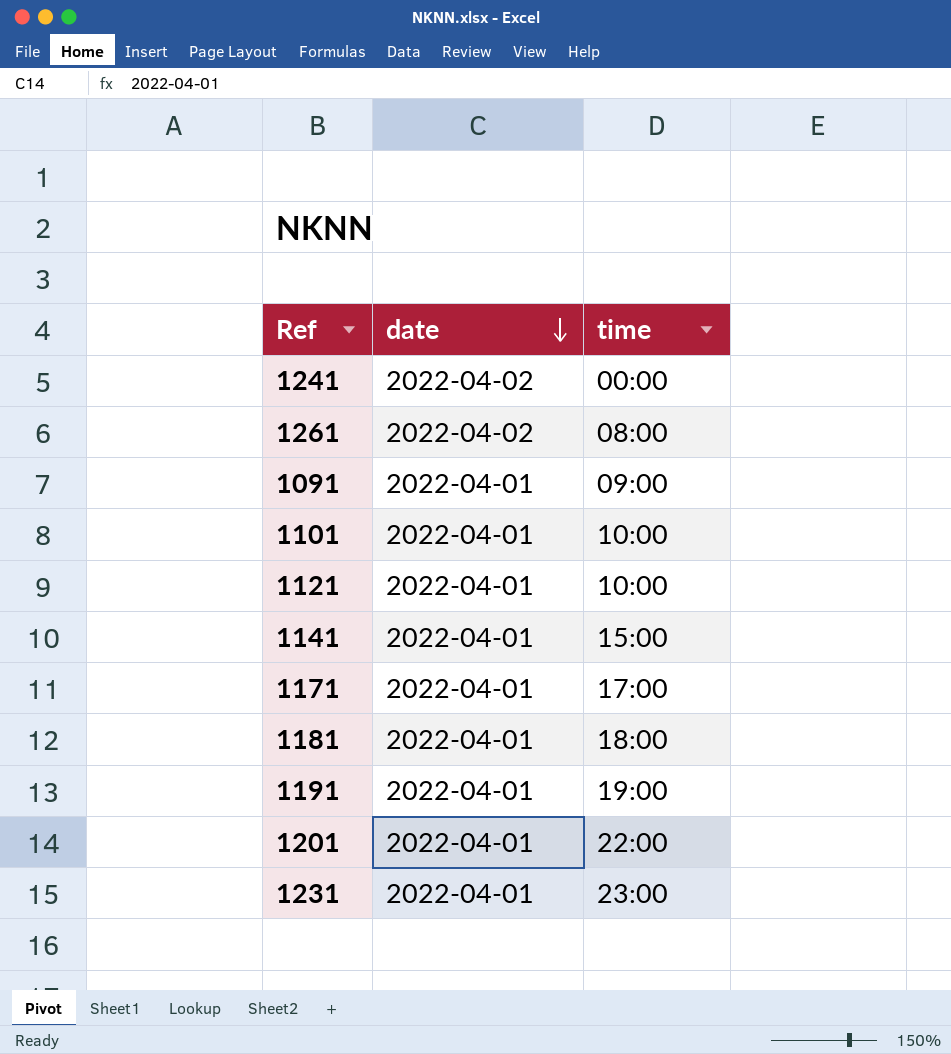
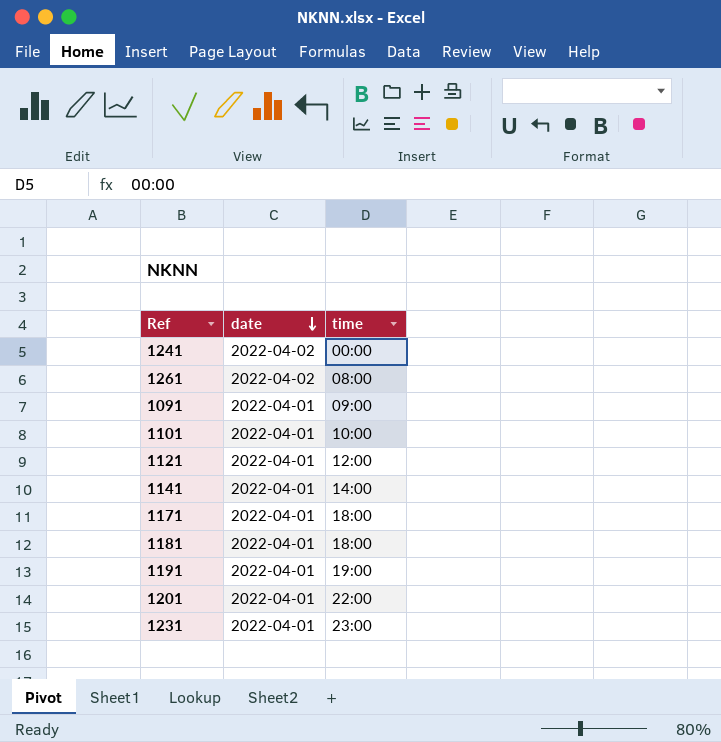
1121 | time: 10:00 -> 12:00
1141 | time: 15:00 -> 14:00
1171 | time: 17:00 -> 18:00

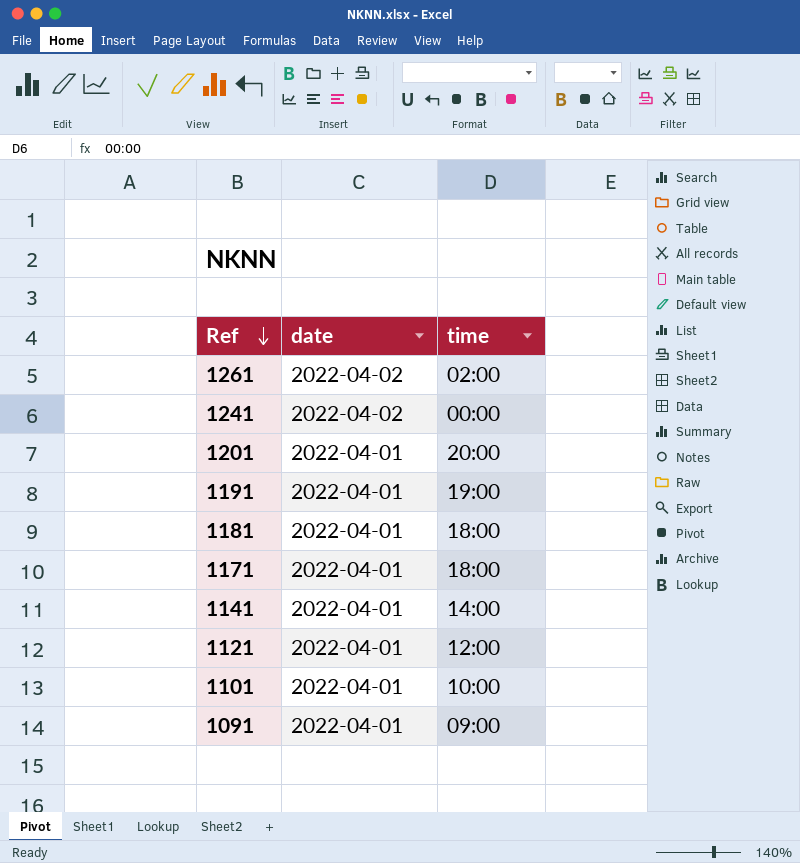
row order: date descending -> Ref descending
row 1231: 2022-04-01 | 23:00 -> none
1261 | time: 08:00 -> 02:00
1201 | time: 22:00 -> 20:00

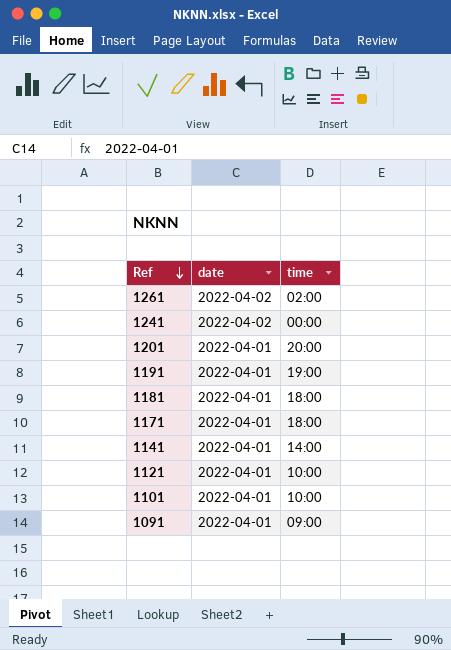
1121 | time: 12:00 -> 10:00

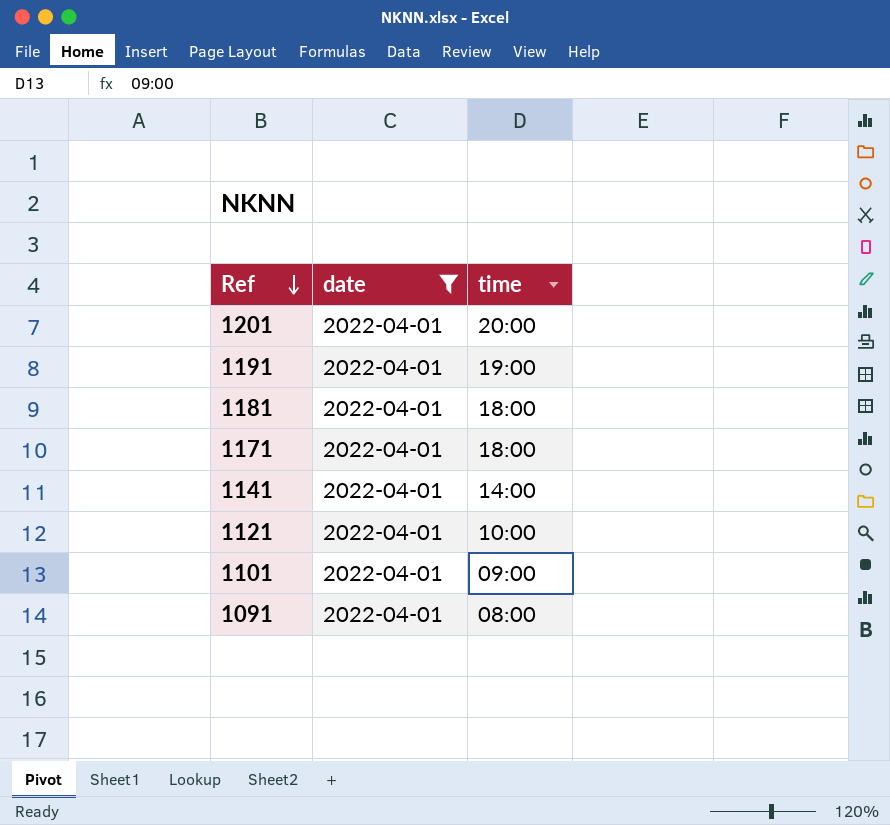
filter: none -> date = 2022-04-01
1101 | time: 10:00 -> 09:00
1091 | time: 09:00 -> 08:00

